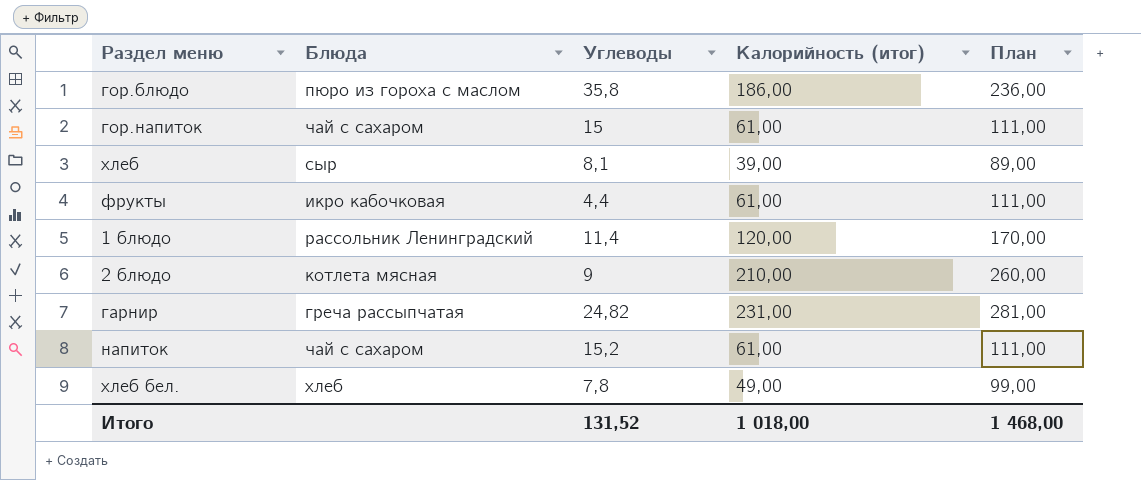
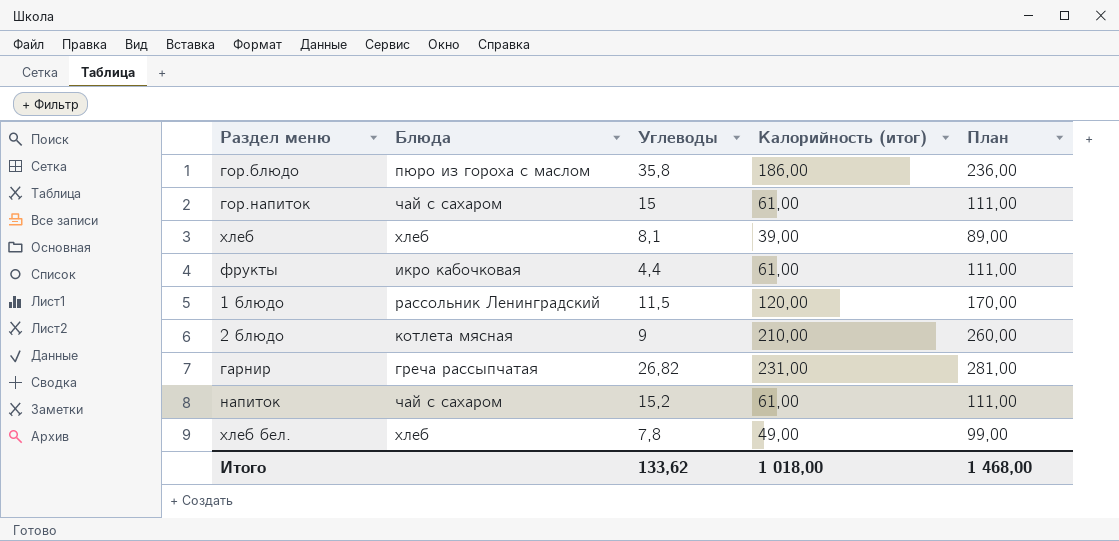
хлеб | Блюда: сыр -> хлеб
1 блюдо | Углеводы: 11,4 -> 11,5
гарнир | Углеводы: 24,82 -> 26,82
Итого | Углеводы: 131,52 -> 133,62

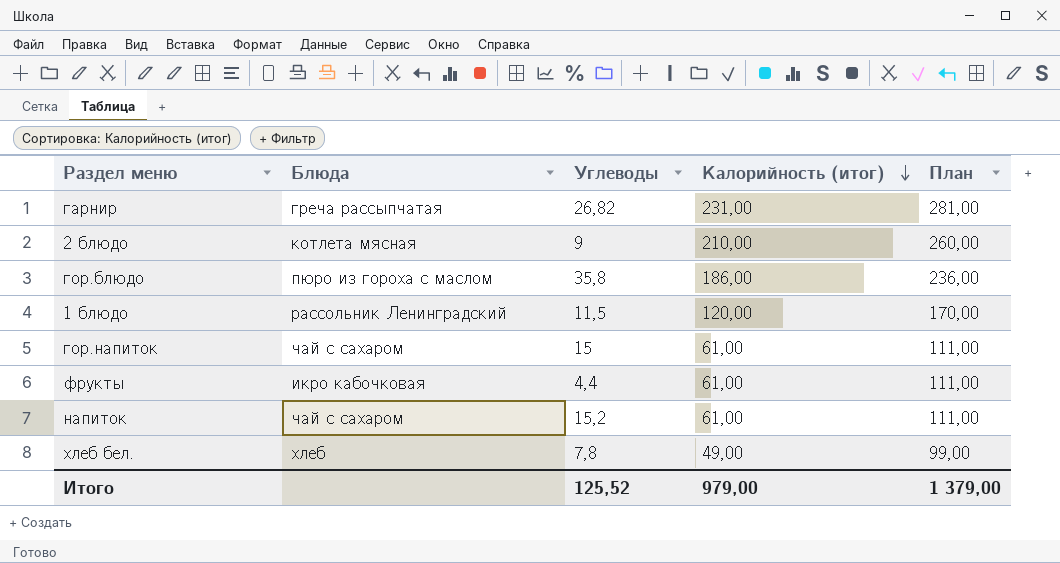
row order: none -> Калорийность (итог) descending
row хлеб: хлеб | 8,1 | 39,00 | 89,00 -> none
Итого | Углеводы: 133,62 -> 125,52
Итого | Калорийность (итог): 1 018,00 -> 979,00
Итого | План: 1 468,00 -> 1 379,00

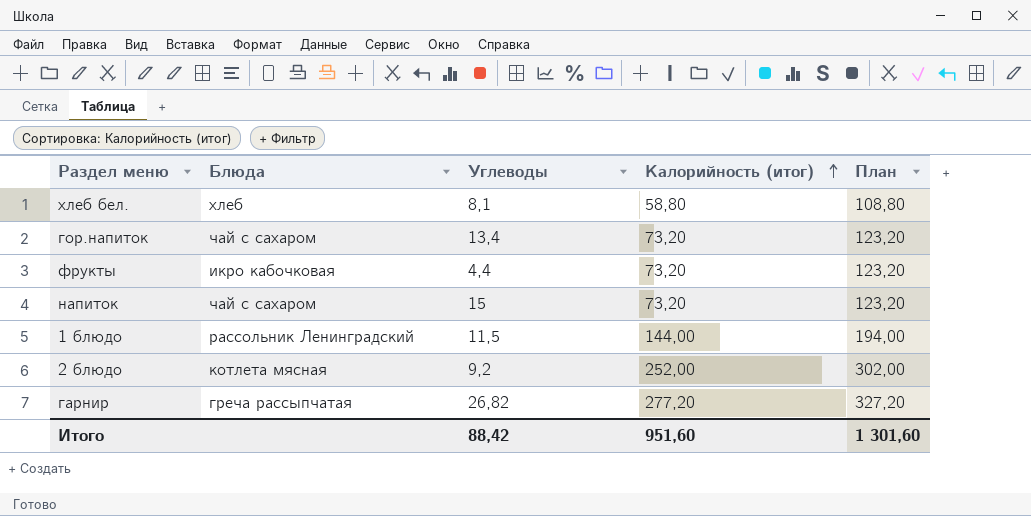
row order: Калорийность (итог) descending -> Калорийность (итог) ascending
row гор.блюдо: пюро из гороха с маслом | 35,8 | 186,00 | 236,00 -> none
хлеб бел. | Углеводы: 7,8 -> 8,1
хлеб бел. | Калорийность (итог): 49,00 -> 58,80
хлеб бел. | План: 99,00 -> 108,80
гор.напиток | Углеводы: 15 -> 13,4
гор.напиток | Калорийность (итог): 61,00 -> 73,20
гор.напиток | План: 111,00 -> 123,20
фрукты | Калорийность (итог): 61,00 -> 73,20
фрукты | План: 111,00 -> 123,20
напиток | Углеводы: 15,2 -> 15
напиток | Калорийность (итог): 61,00 -> 73,20
напиток | План: 111,00 -> 123,20
1 блюдо | Калорийность (итог): 120,00 -> 144,00
1 блюдо | План: 170,00 -> 194,00
2 блюдо | Углеводы: 9 -> 9,2
2 блюдо | Калорийность (итог): 210,00 -> 252,00
2 блюдо | План: 260,00 -> 302,00
гарнир | Калорийность (итог): 231,00 -> 277,20
гарнир | План: 281,00 -> 327,20
Итого | Углеводы: 125,52 -> 88,42
Итого | Калорийность (итог): 979,00 -> 951,60
Итого | План: 1 379,00 -> 1 301,60

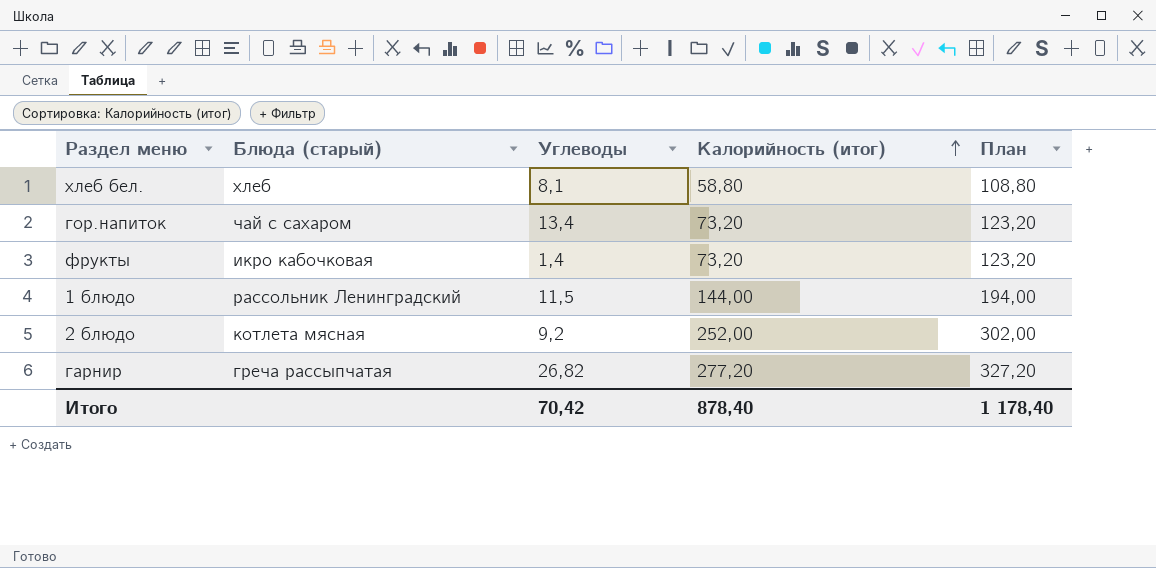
column name: Блюда -> Блюда (старый)
row напиток: чай с сахаром | 15 | 73,20 | 123,20 -> none
фрукты | Углеводы: 4,4 -> 1,4
Итого | Углеводы: 88,42 -> 70,42
Итого | Калорийность (итог): 951,60 -> 878,40
Итого | План: 1 301,60 -> 1 178,40

